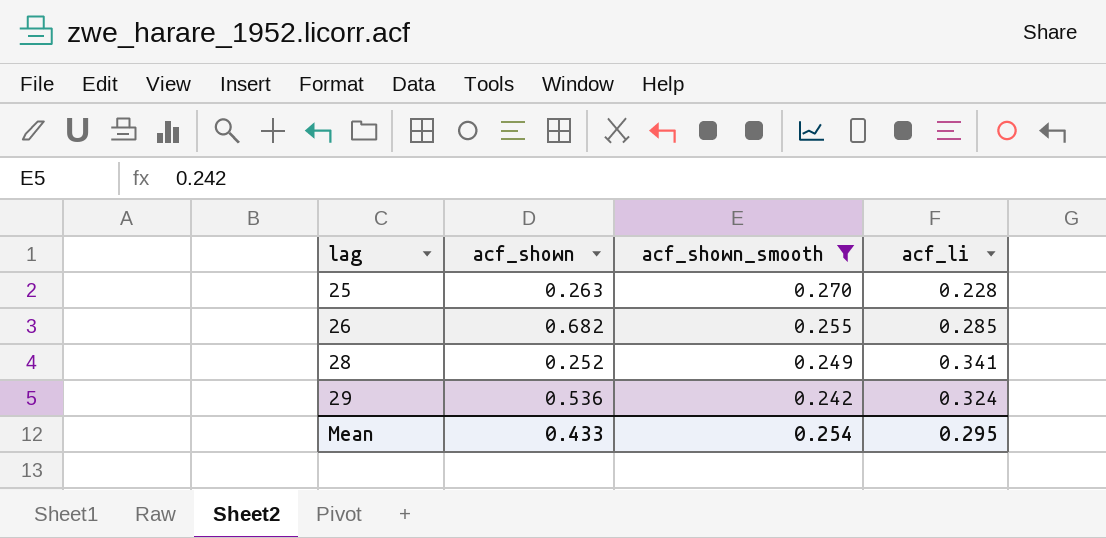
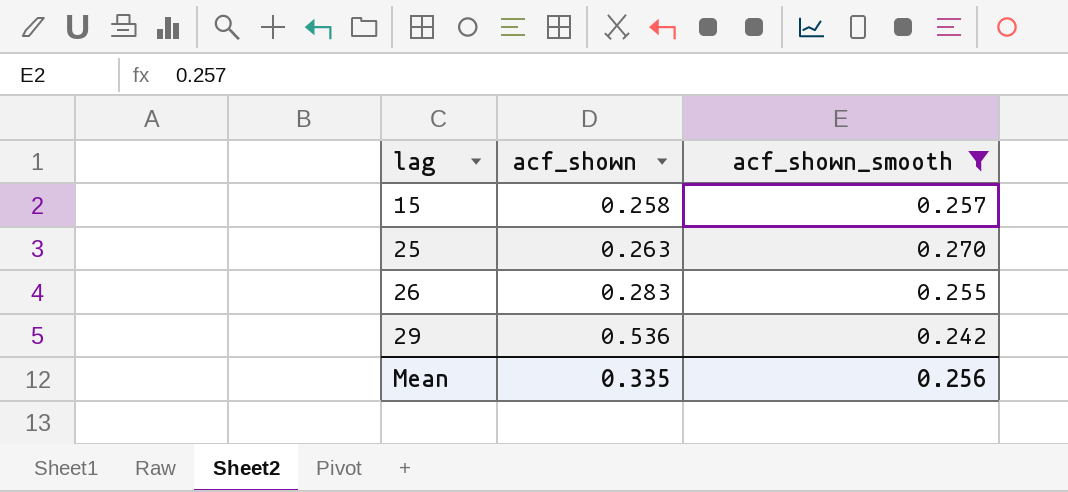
column acf_li | position: 4 -> none
row 28: 0.252 | 0.249 | 0.341 -> none
row 15: none -> 0.258 | 0.257
26 | acf_shown: 0.682 -> 0.283
Mean | acf_shown: 0.433 -> 0.335
Mean | acf_shown_smooth: 0.254 -> 0.256

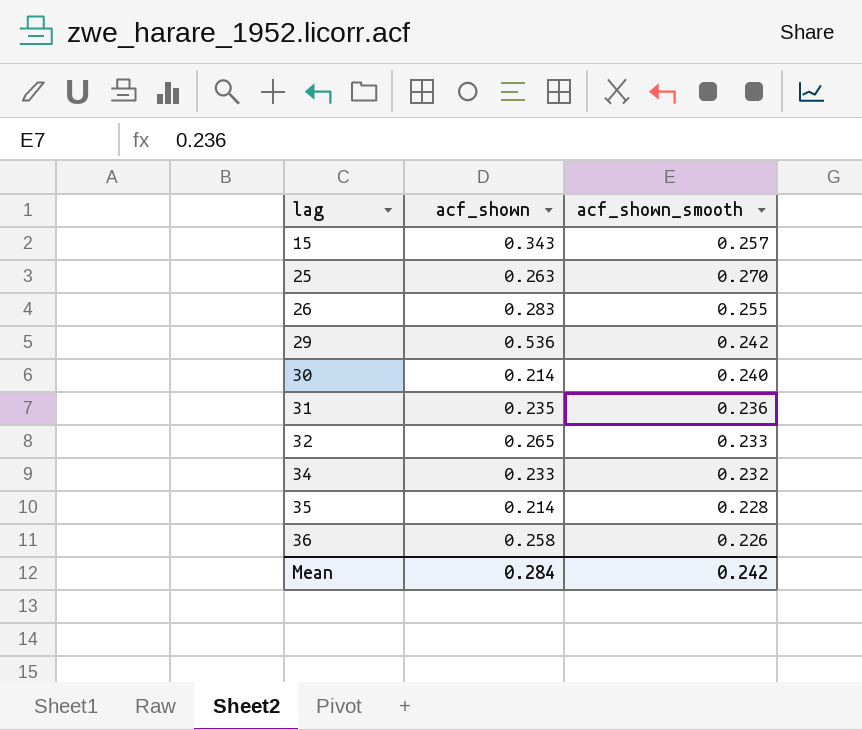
filter: acf_shown_smooth >= 0.242 -> none
15 | acf_shown: 0.258 -> 0.343
Mean | acf_shown: 0.335 -> 0.284
Mean | acf_shown_smooth: 0.256 -> 0.242

